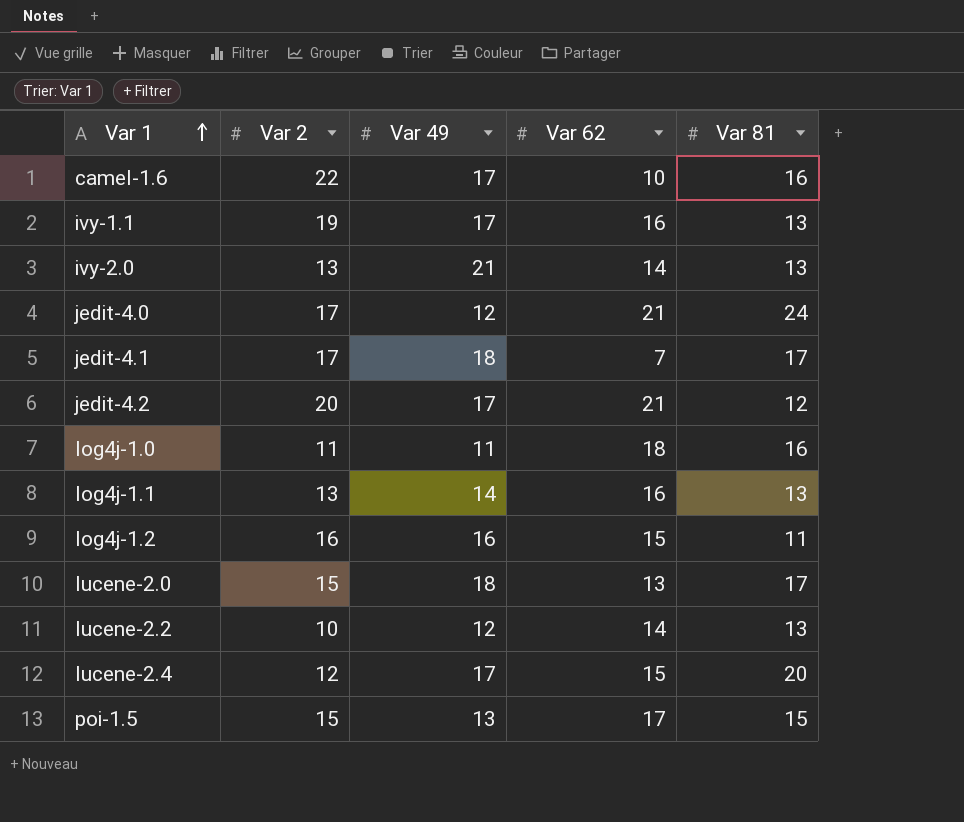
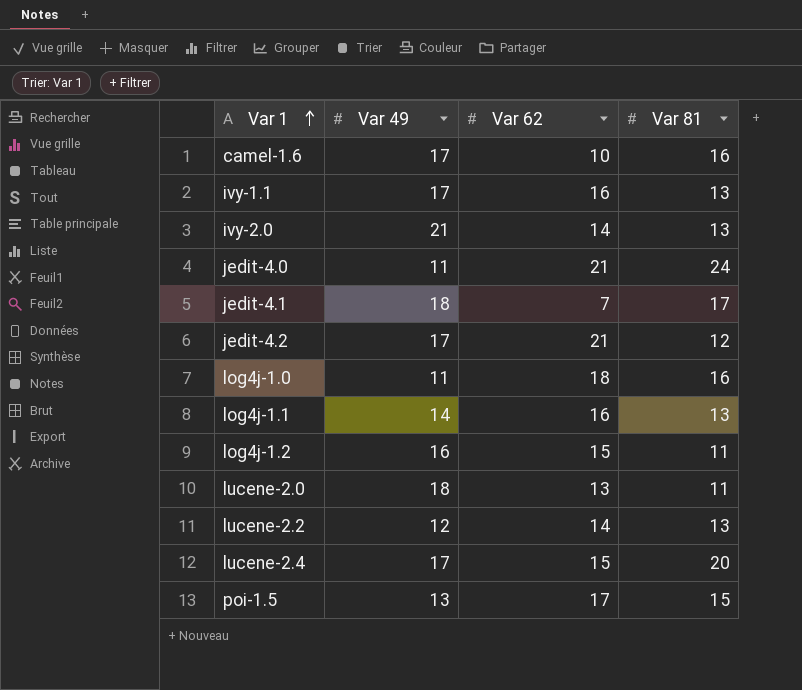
column Var 2 | position: 2 -> none
jedit-4.0 | Var 49: 12 -> 11
lucene-2.0 | Var 81: 17 -> 11

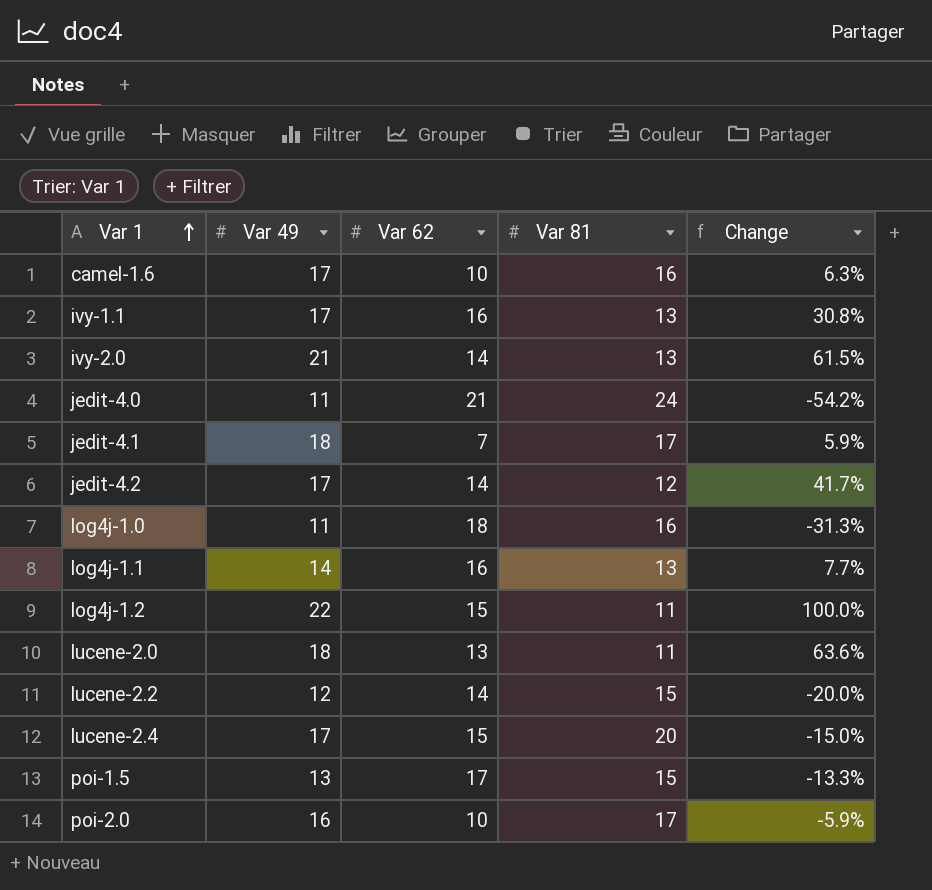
column Change | formula: none -> ([Var 49] - [Var 81]) / [Var 81]
jedit-4.2 | Var 62: 21 -> 14
log4j-1.2 | Var 49: 16 -> 22
lucene-2.2 | Var 81: 13 -> 15
row poi-2.0: none -> 16 | 10 | 17 | -5.9%

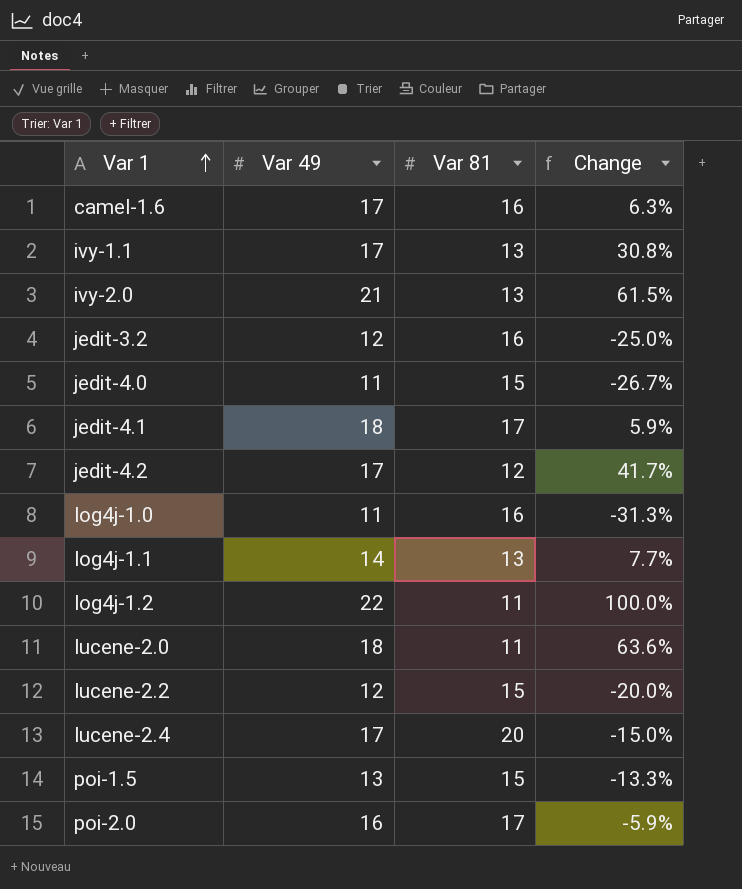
column Var 62 | position: 3 -> none
row jedit-3.2: none -> 12 | 16 | -25.0%
jedit-4.0 | Var 81: 24 -> 15
jedit-4.0 | Change: -54.2% -> -26.7%

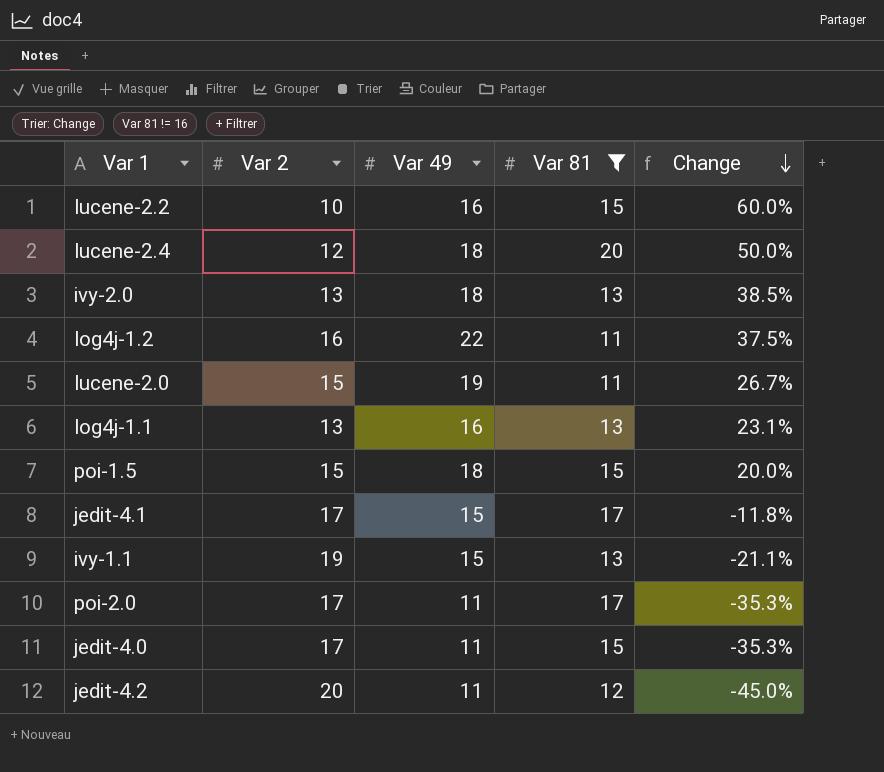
filter: none -> Var 81 != 16
row order: Var 1 ascending -> Change descending
column Var 2 | position: none -> 2
column Change | formula: ([Var 49] - [Var 81]) / [Var 81] -> ([Var 49] - [Var 2]) / [Var 2]
lucene-2.2 | Var 49: 12 -> 16
lucene-2.4 | Var 49: 17 -> 18
ivy-2.0 | Var 49: 21 -> 18
lucene-2.0 | Var 49: 18 -> 19
log4j-1.1 | Var 49: 14 -> 16
poi-1.5 | Var 49: 13 -> 18
jedit-4.1 | Var 49: 18 -> 15
ivy-1.1 | Var 49: 17 -> 15
poi-2.0 | Var 49: 16 -> 11
jedit-4.2 | Var 49: 17 -> 11

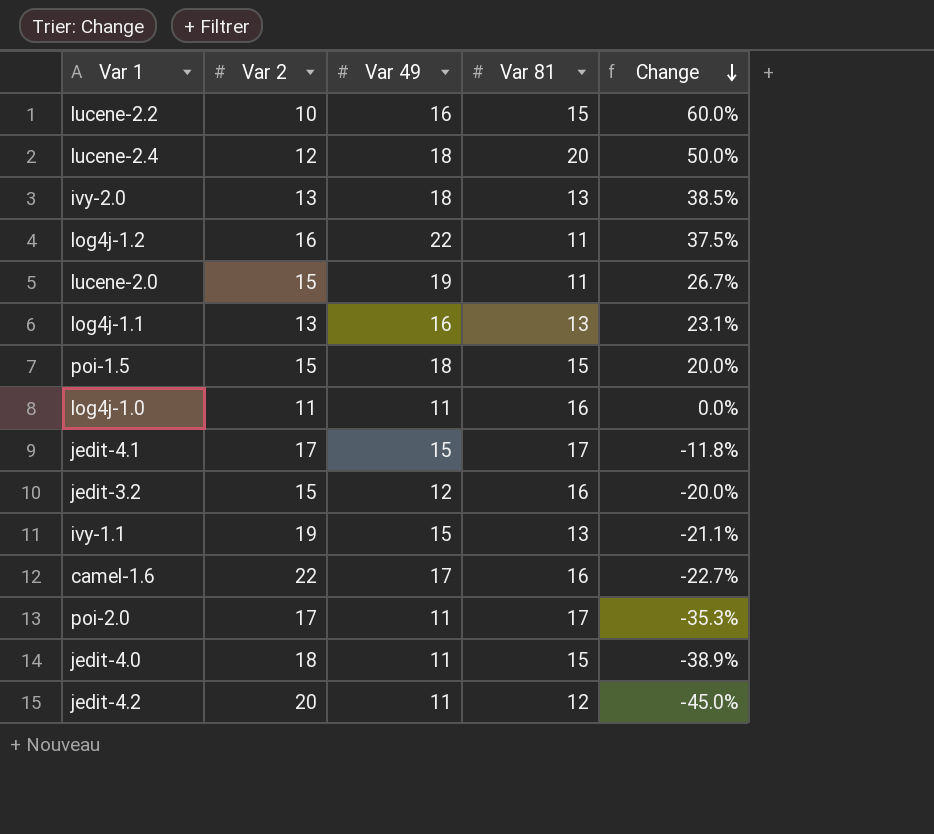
filter: Var 81 != 16 -> none
jedit-4.0 | Var 2: 17 -> 18
jedit-4.0 | Change: -35.3% -> -38.9%

